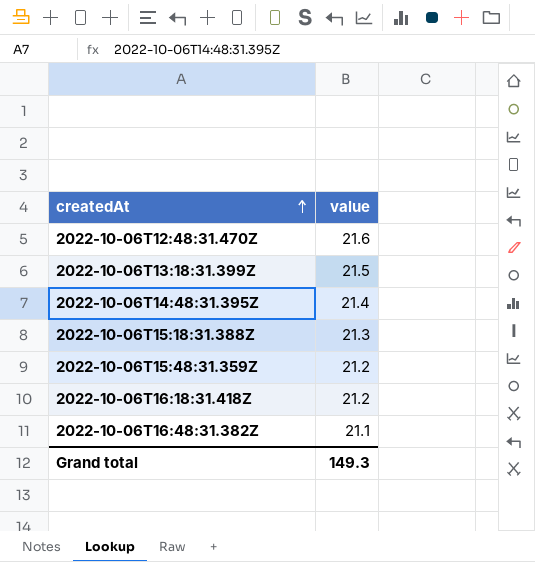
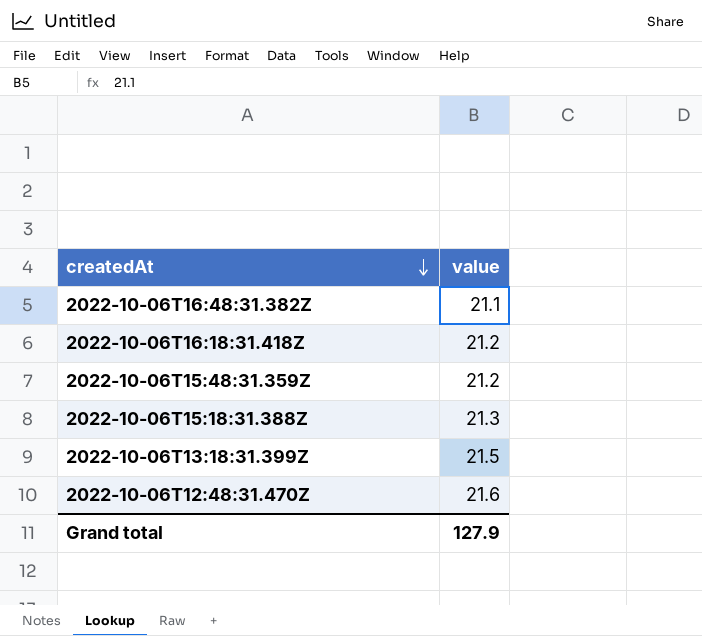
row order: createdAt ascending -> createdAt descending
row 2022-10-06T14:48:31.395Z: 21.4 -> none
Grand total | value: 149.3 -> 127.9

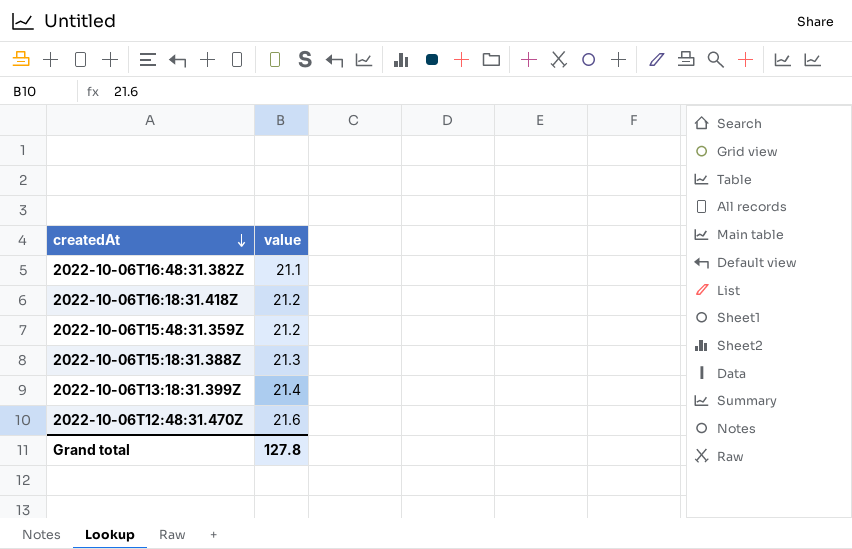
2022-10-06T13:18:31.399Z | value: 21.5 -> 21.4
Grand total | value: 127.9 -> 127.8

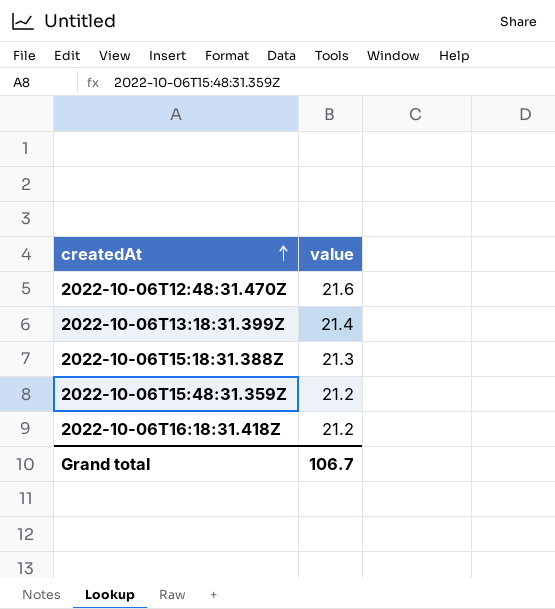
row order: createdAt descending -> createdAt ascending
row 2022-10-06T16:48:31.382Z: 21.1 -> none
Grand total | value: 127.8 -> 106.7

